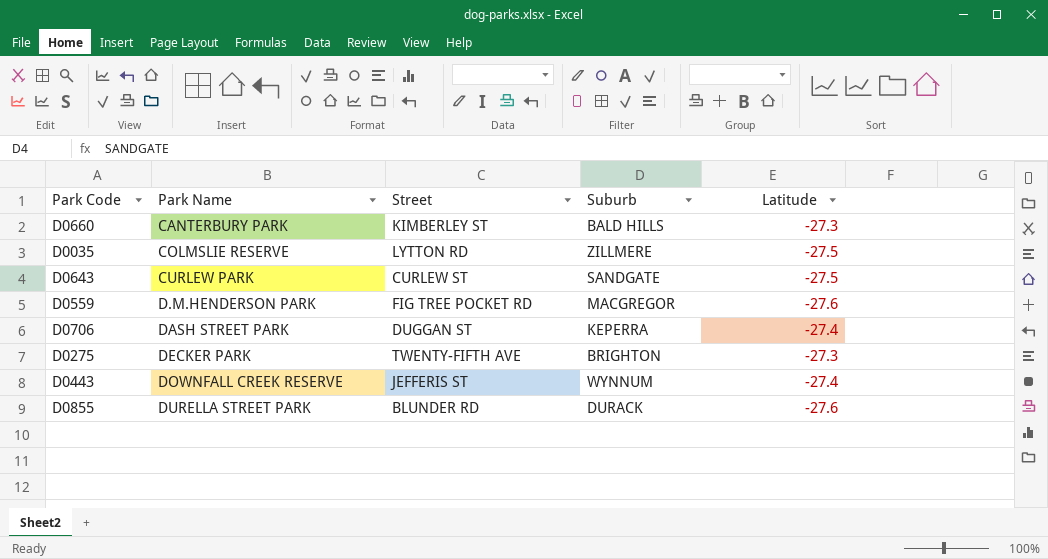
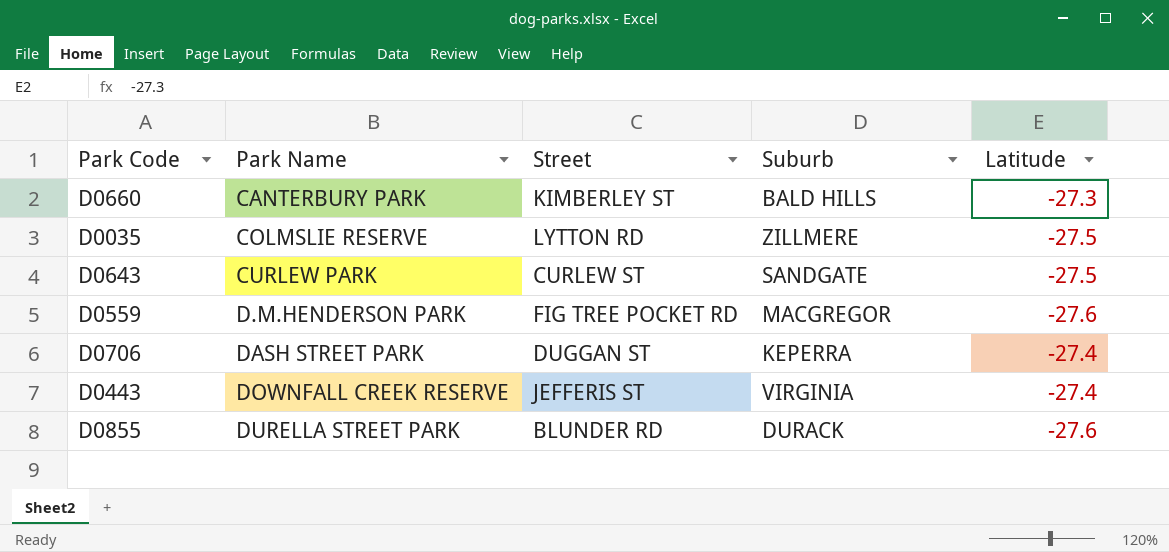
row D0275: DECKER PARK | TWENTY-FIFTH AVE | BRIGHTON | -27.3 -> none
D0443 | Suburb: WYNNUM -> VIRGINIA

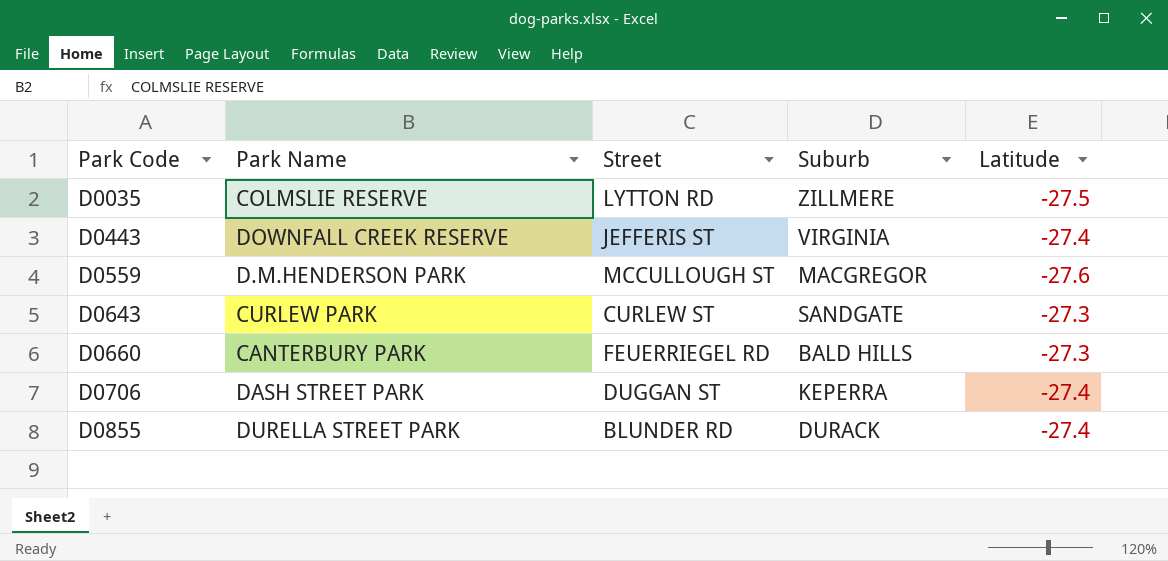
row order: Park Name ascending -> Park Code ascending
D0559 | Street: FIG TREE POCKET RD -> MCCULLOUGH ST
D0643 | Latitude: -27.5 -> -27.3
D0660 | Street: KIMBERLEY ST -> FEUERRIEGEL RD
D0855 | Latitude: -27.6 -> -27.4

